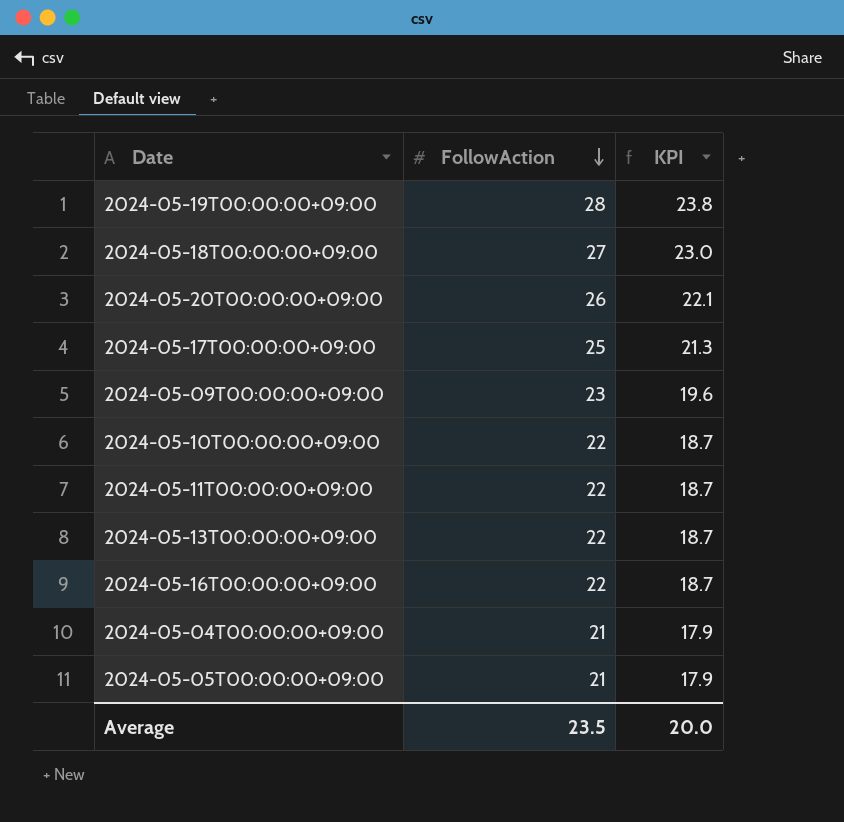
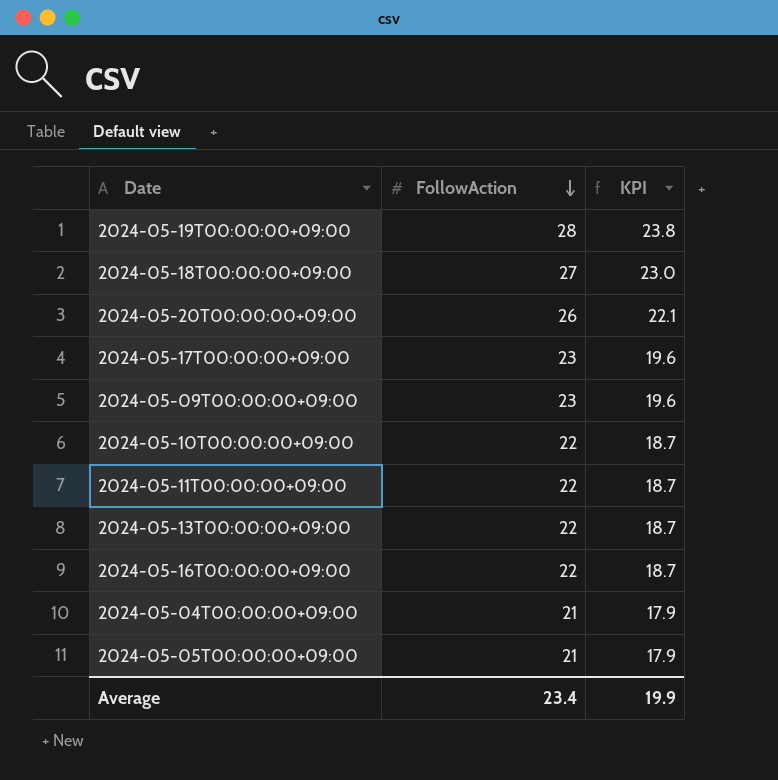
2024-05-17T00:00:00+09:00 | FollowAction: 25 -> 23
2024-05-17T00:00:00+09:00 | KPI: 21.3 -> 19.6
Average | FollowAction: 23.5 -> 23.4
Average | KPI: 20.0 -> 19.9

